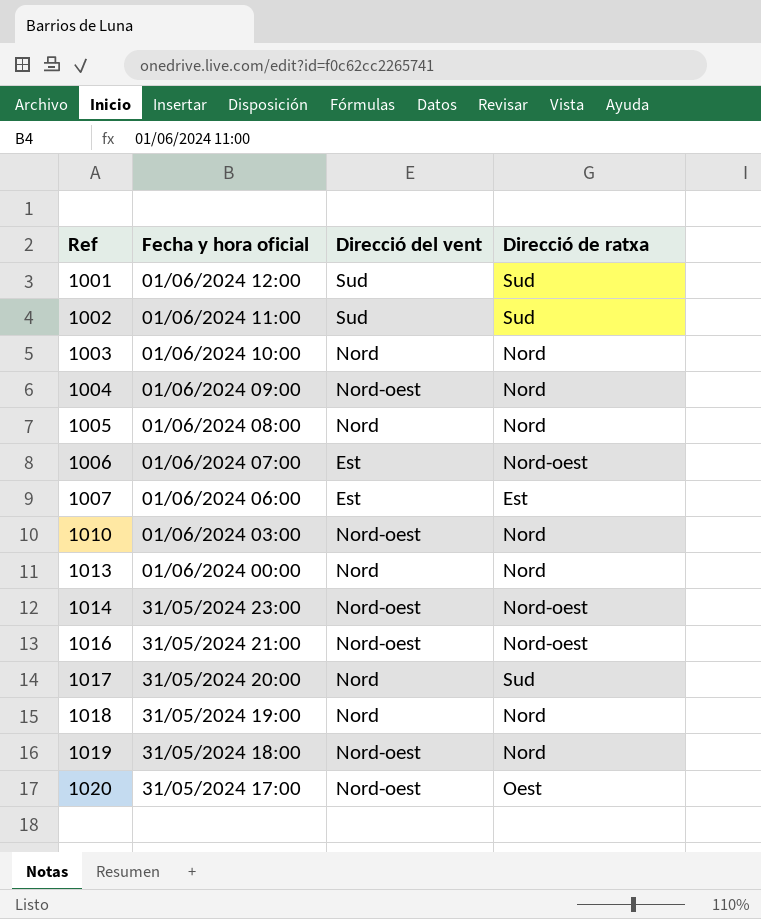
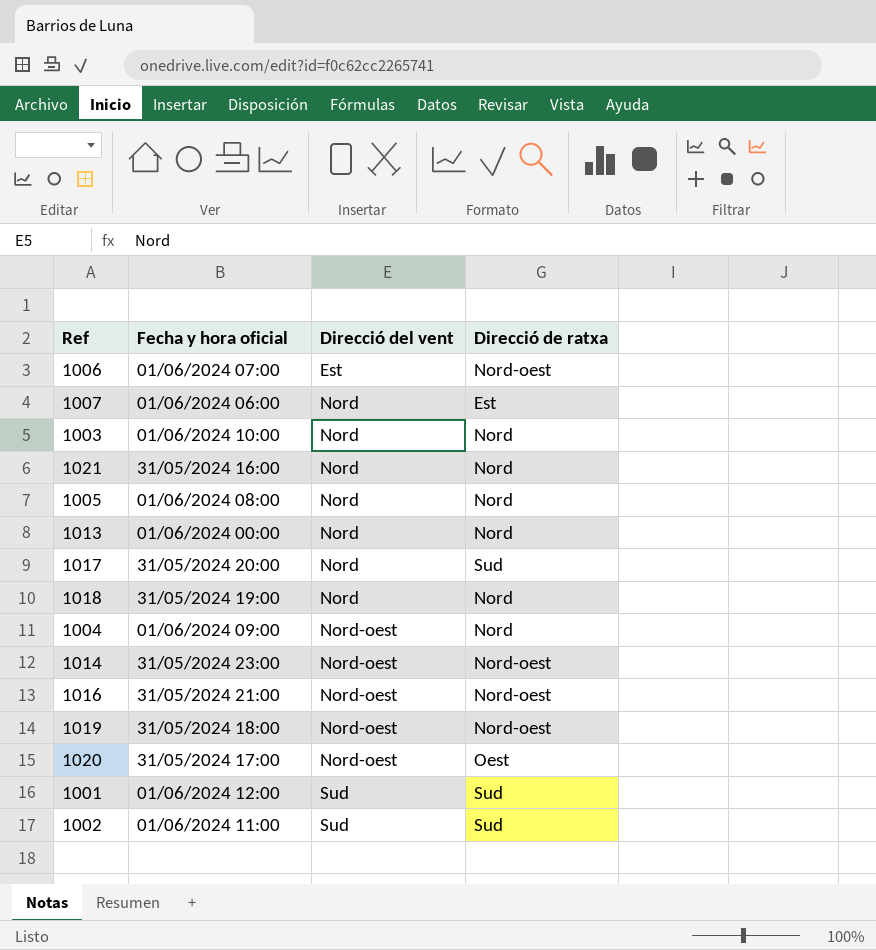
row order: Ref ascending -> Direcció del vent ascending
row 1010: 01/06/2024 03:00 | Nord-oest | Nord -> none
1007 | Direcció del vent: Est -> Nord
row 1021: none -> 31/05/2024 16:00 | Nord | Nord
1019 | Direcció de ratxa: Nord -> Nord-oest

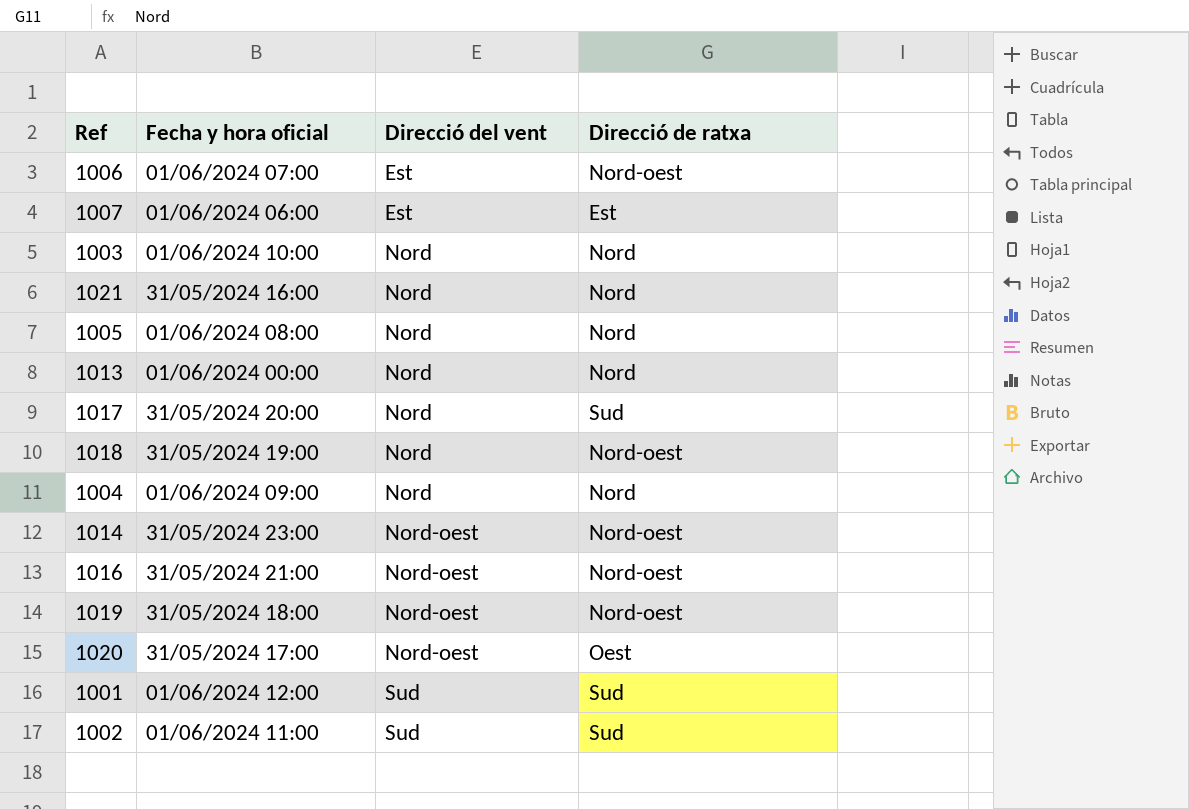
1007 | Direcció del vent: Nord -> Est
1018 | Direcció de ratxa: Nord -> Nord-oest
1004 | Direcció del vent: Nord-oest -> Nord

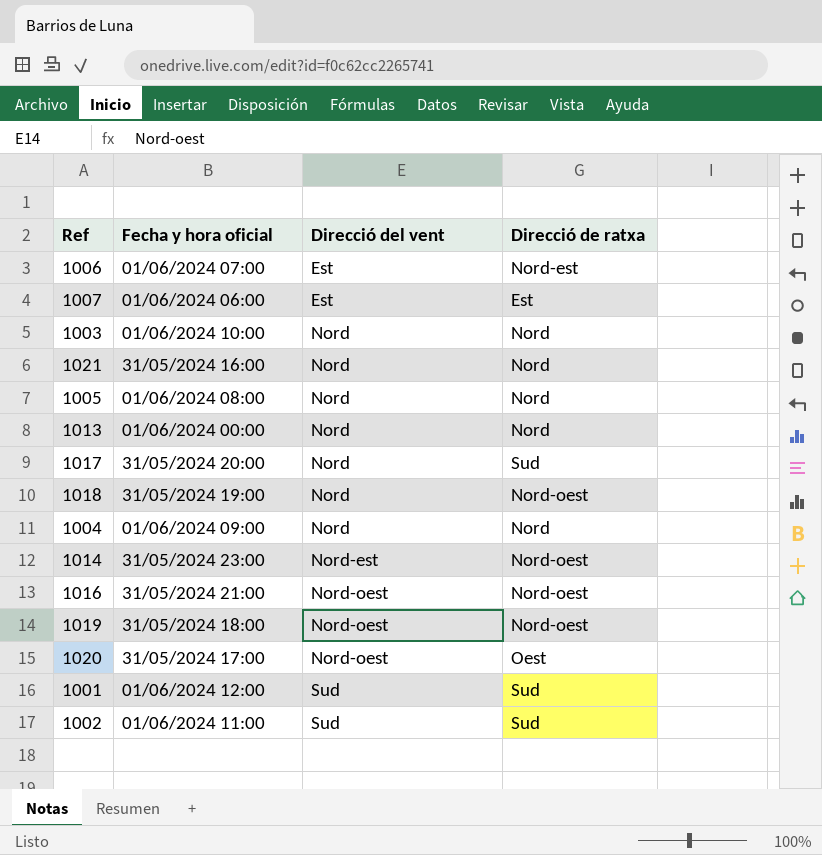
1006 | Direcció de ratxa: Nord-oest -> Nord-est
1014 | Direcció del vent: Nord-oest -> Nord-est

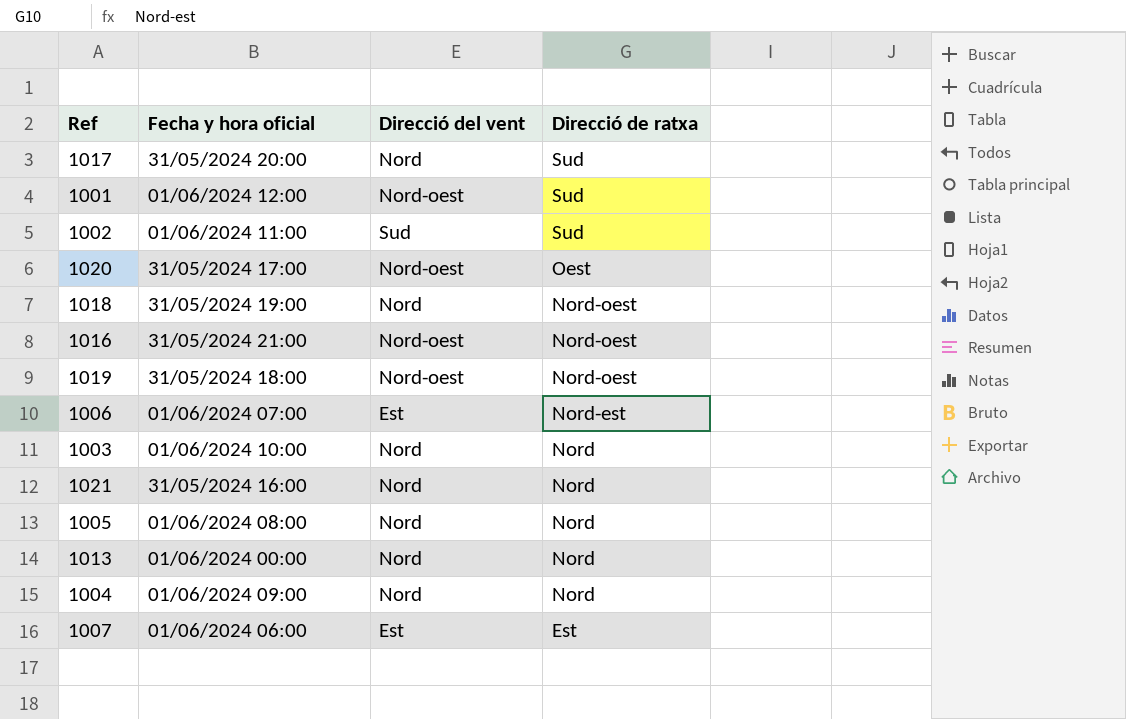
row order: Direcció del vent ascending -> Direcció de ratxa descending
row 1014: 31/05/2024 23:00 | Nord-est | Nord-oest -> none
1001 | Direcció del vent: Sud -> Nord-oest

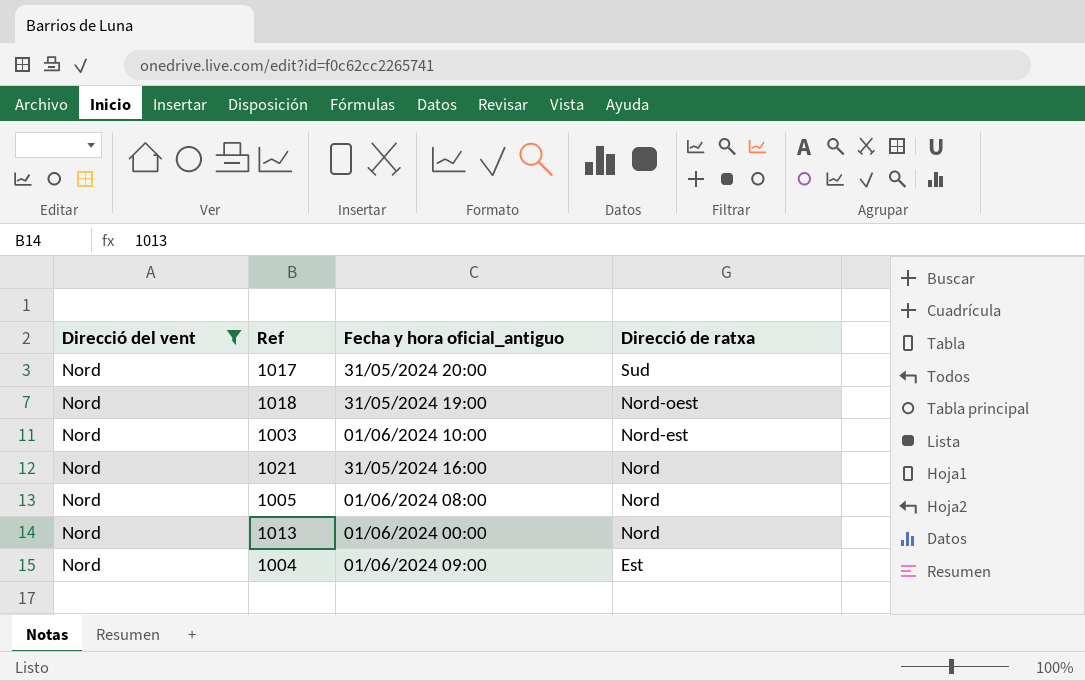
filter: none -> Direcció del vent = Nord
column Direcció del vent | position: 3 -> 1
column name: Fecha y hora oficial -> Fecha y hora oficial_antiguo
1003 | Direcció de ratxa: Nord -> Nord-est
1004 | Direcció de ratxa: Nord -> Est

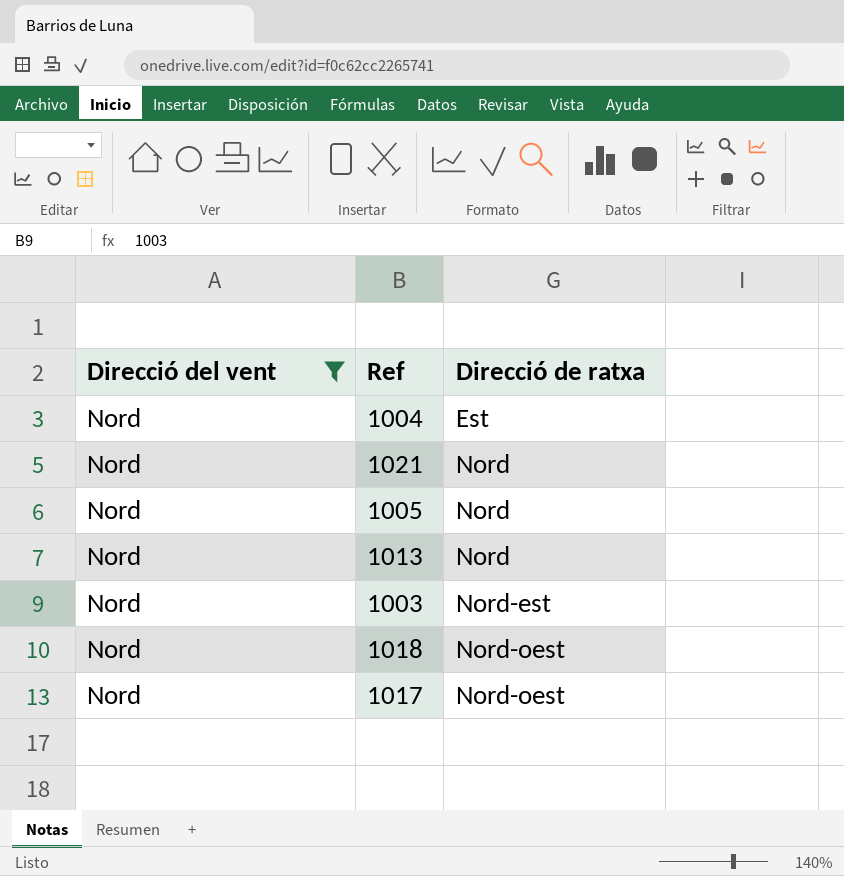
row order: Direcció de ratxa descending -> Direcció de ratxa ascending
column Fecha y hora oficial_antiguo | position: 3 -> none
1017 | Direcció de ratxa: Sud -> Nord-oest

